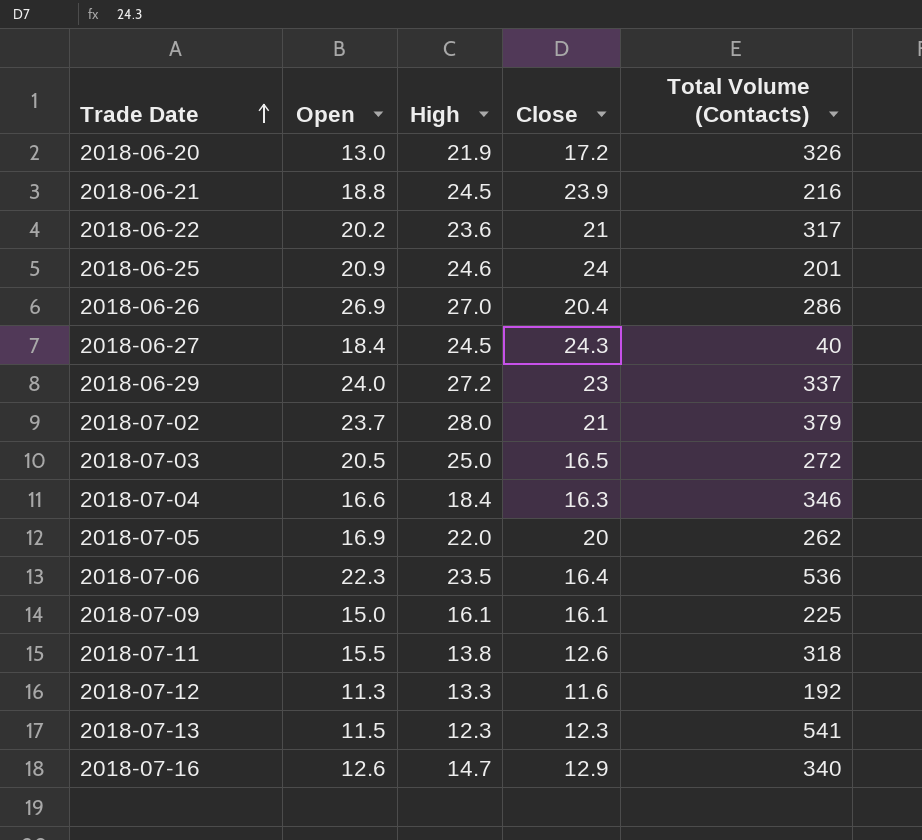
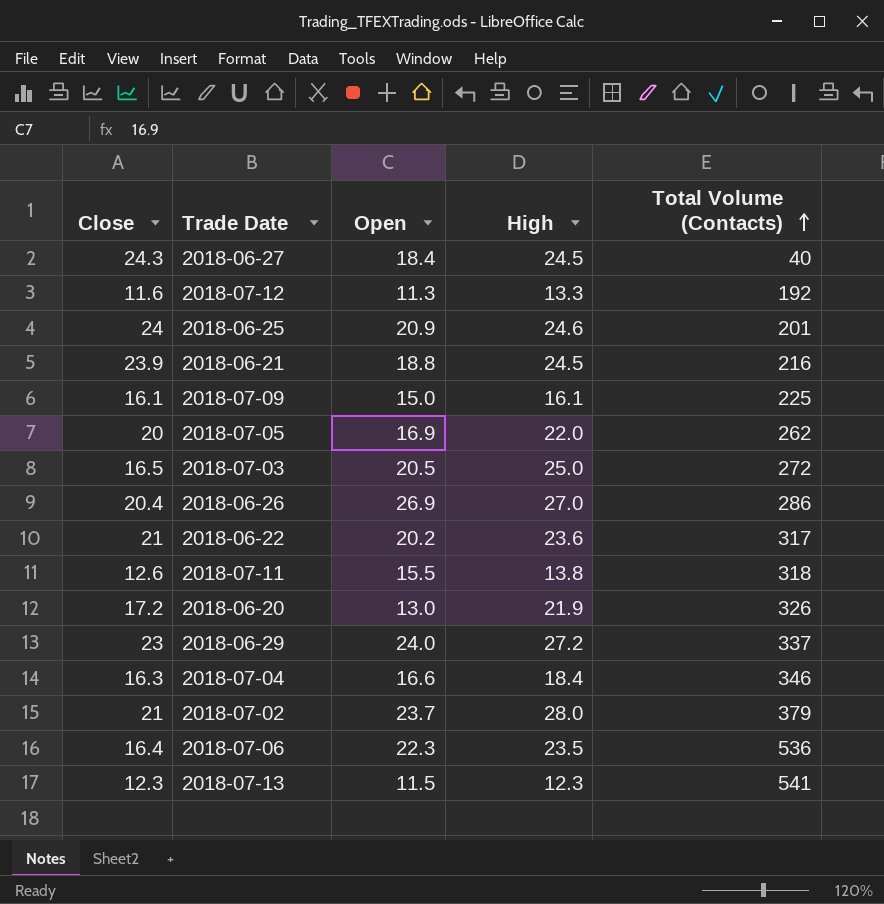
row order: Trade Date ascending -> Total Volume (Contacts) ascending
column Close | position: 4 -> 1
row 2018-07-16: 12.6 | 14.7 | 12.9 | 340 -> none

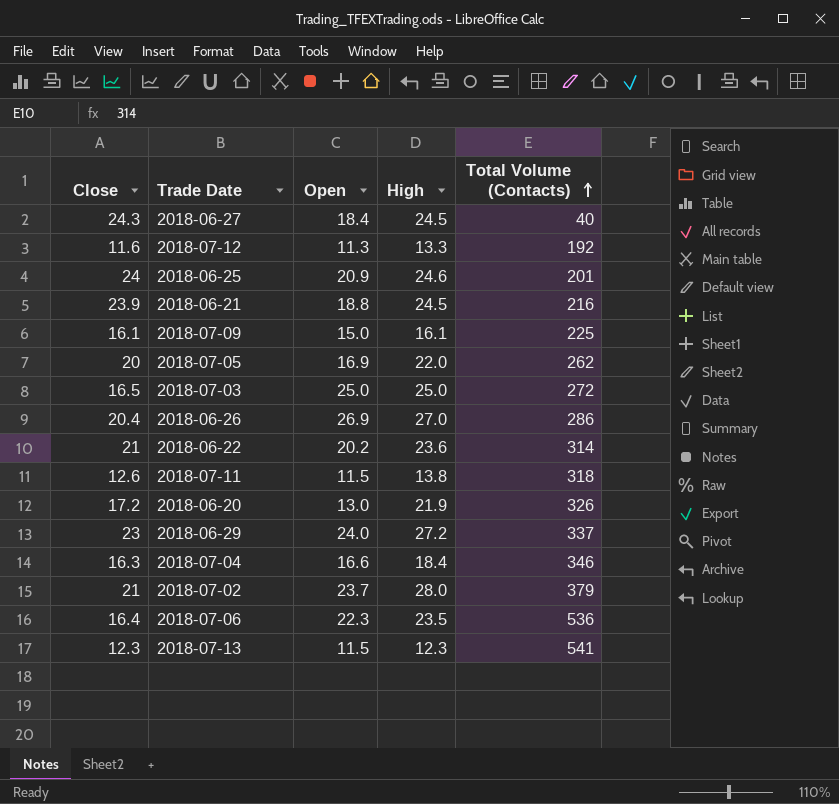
2018-07-03 | Open: 20.5 -> 25.0
2018-06-22 | Total Volume (Contacts): 317 -> 314
2018-07-11 | Open: 15.5 -> 11.5

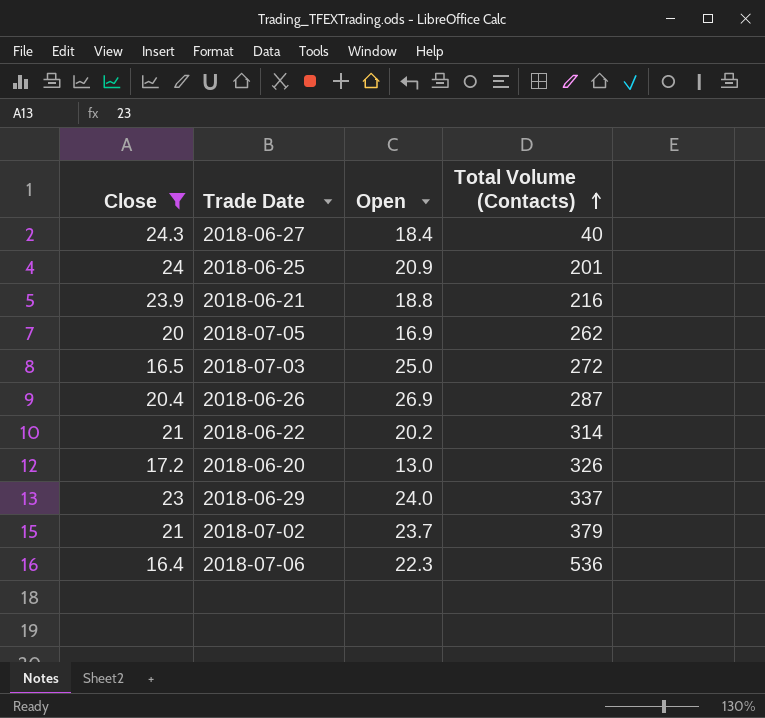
filter: none -> Close >= 16.4
column High | position: 4 -> none
2018-06-26 | Total Volume (Contacts): 286 -> 287

